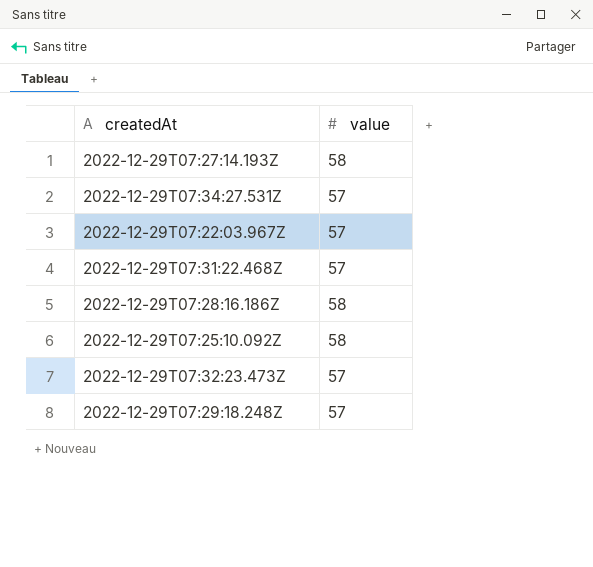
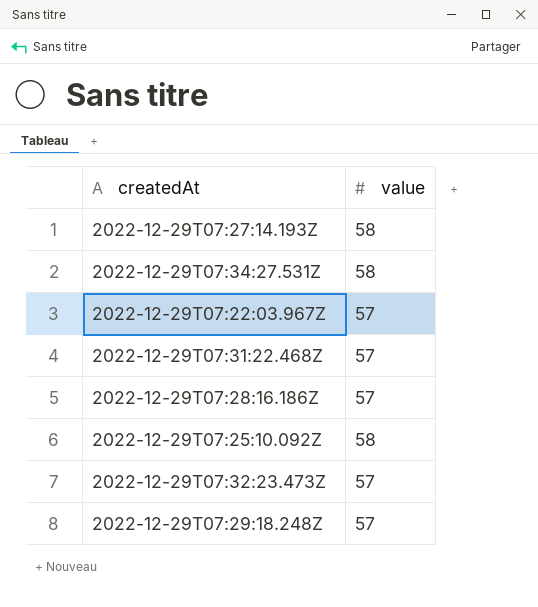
2022-12-29T07:34:27.531Z | value: 57 -> 58
2022-12-29T07:28:16.186Z | value: 58 -> 57

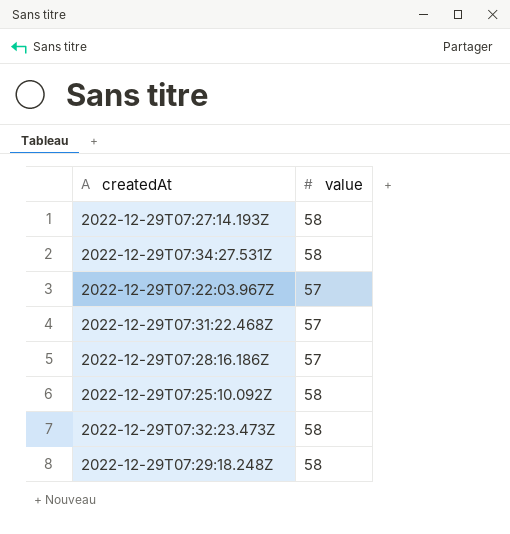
2022-12-29T07:32:23.473Z | value: 57 -> 58
2022-12-29T07:29:18.248Z | value: 57 -> 58

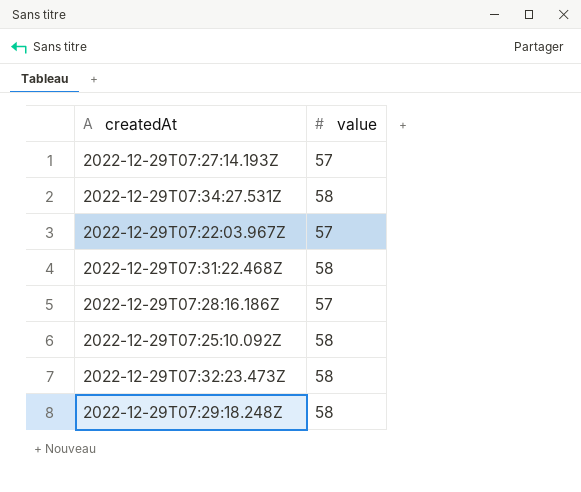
2022-12-29T07:27:14.193Z | value: 58 -> 57
2022-12-29T07:31:22.468Z | value: 57 -> 58

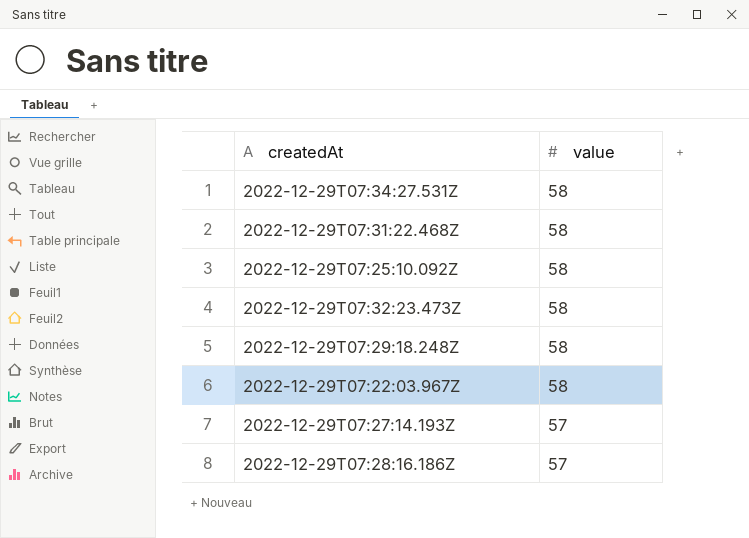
row order: none -> value descending
2022-12-29T07:22:03.967Z | value: 57 -> 58

